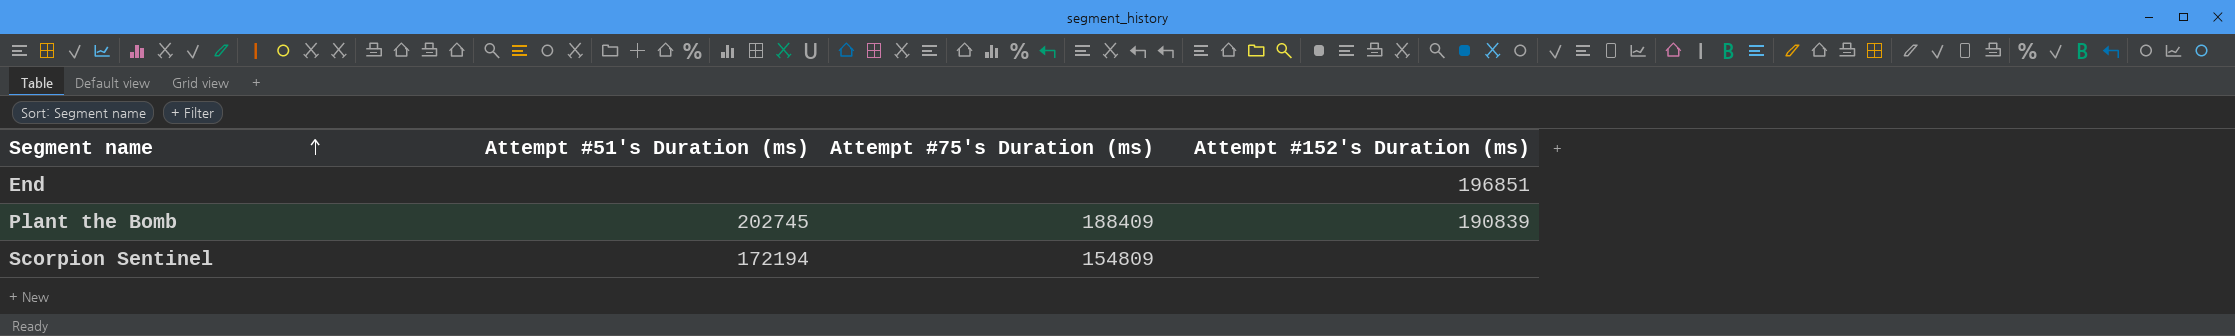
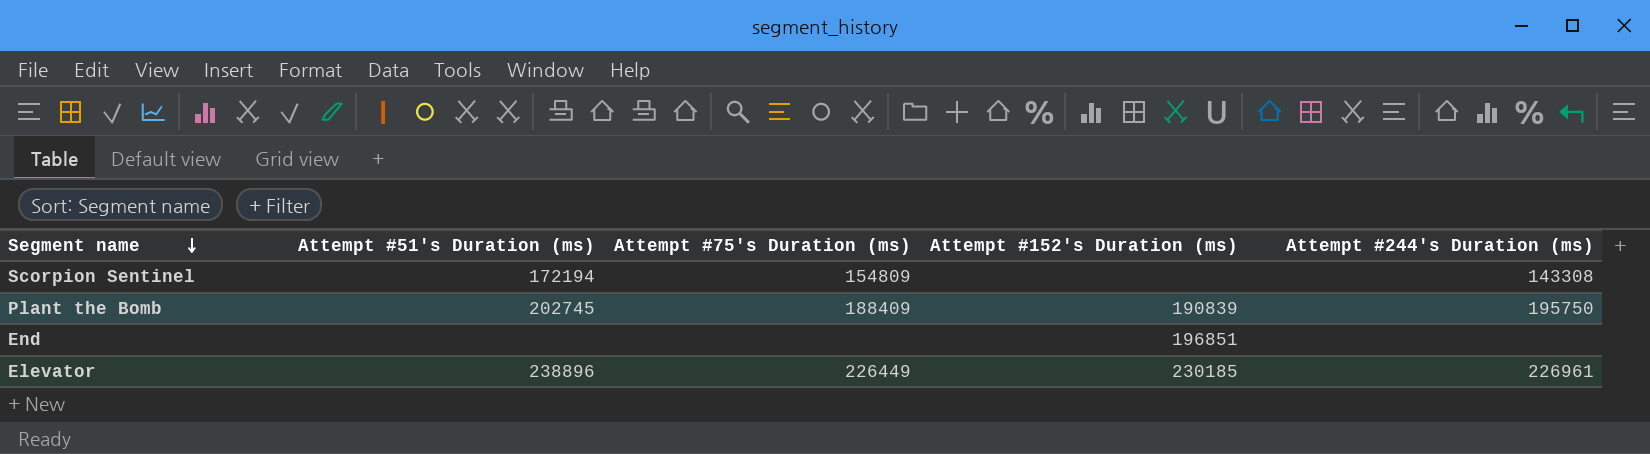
row order: Segment name ascending -> Segment name descending
column Attempt #244's Duration (ms) | position: none -> 5
row Elevator: none -> 238896 | 226449 | 230185 | 226961

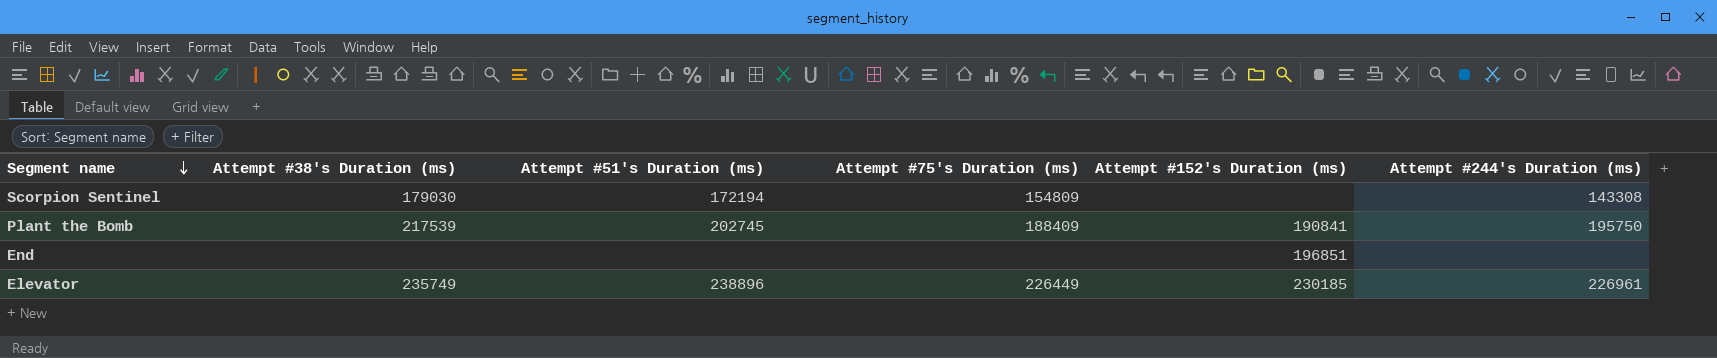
column Attempt #38's Duration (ms) | position: none -> 2
Plant the Bomb | Attempt #152's Duration (ms): 190839 -> 190841

